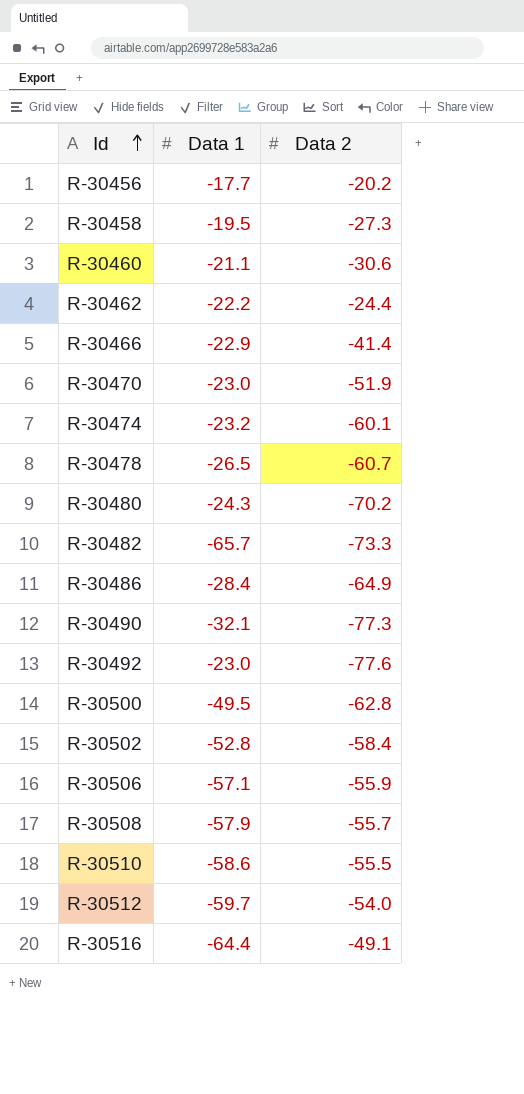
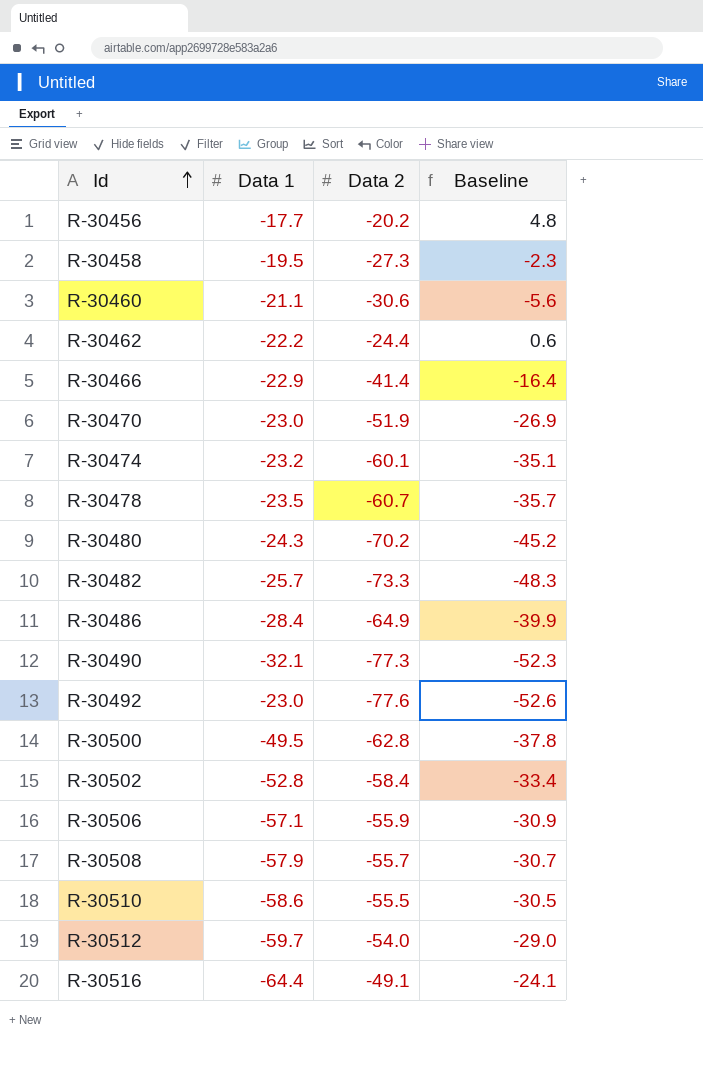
column Baseline | formula: none -> [Data 2] + 25
R-30478 | Data 1: -26.5 -> -23.5
R-30482 | Data 1: -65.7 -> -25.7

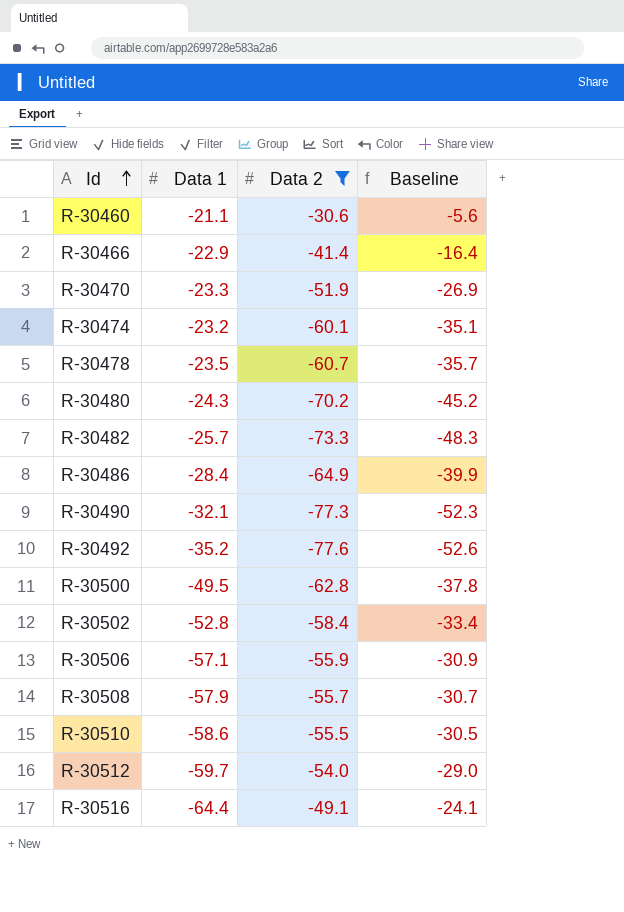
filter: none -> Data 2 <= -30.6
R-30470 | Data 1: -23.0 -> -23.3
R-30492 | Data 1: -23.0 -> -35.2

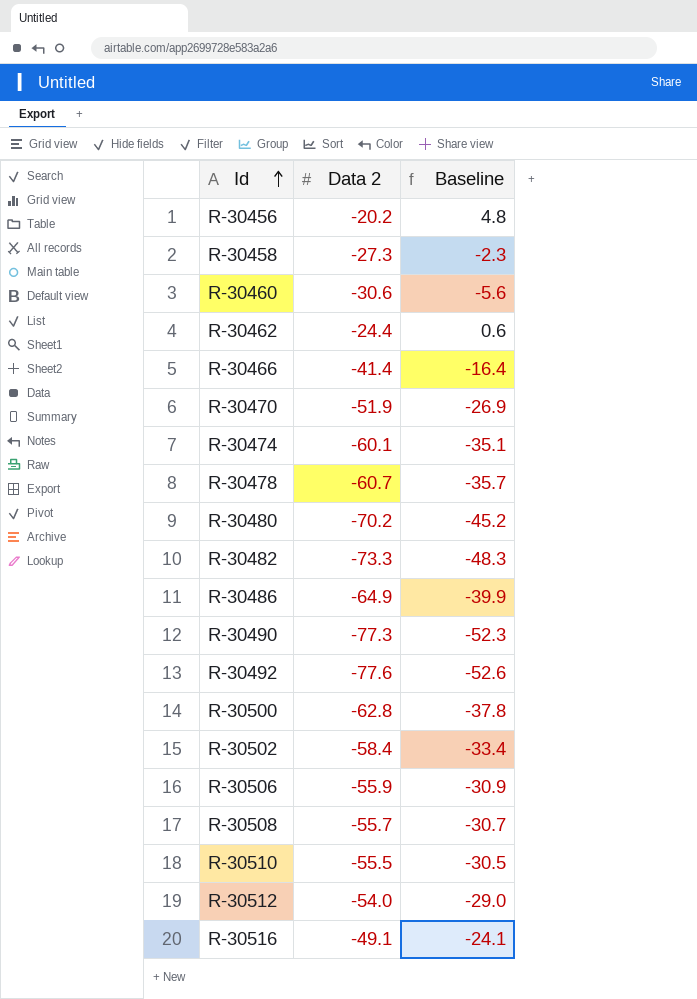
filter: Data 2 <= -30.6 -> none
column Data 1 | position: 2 -> none

